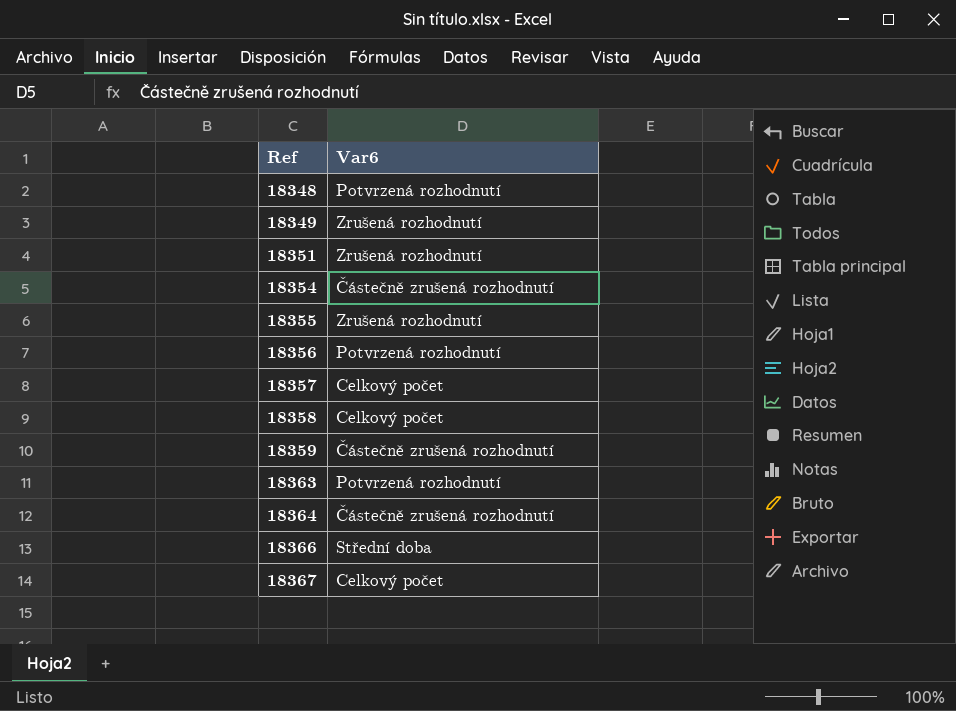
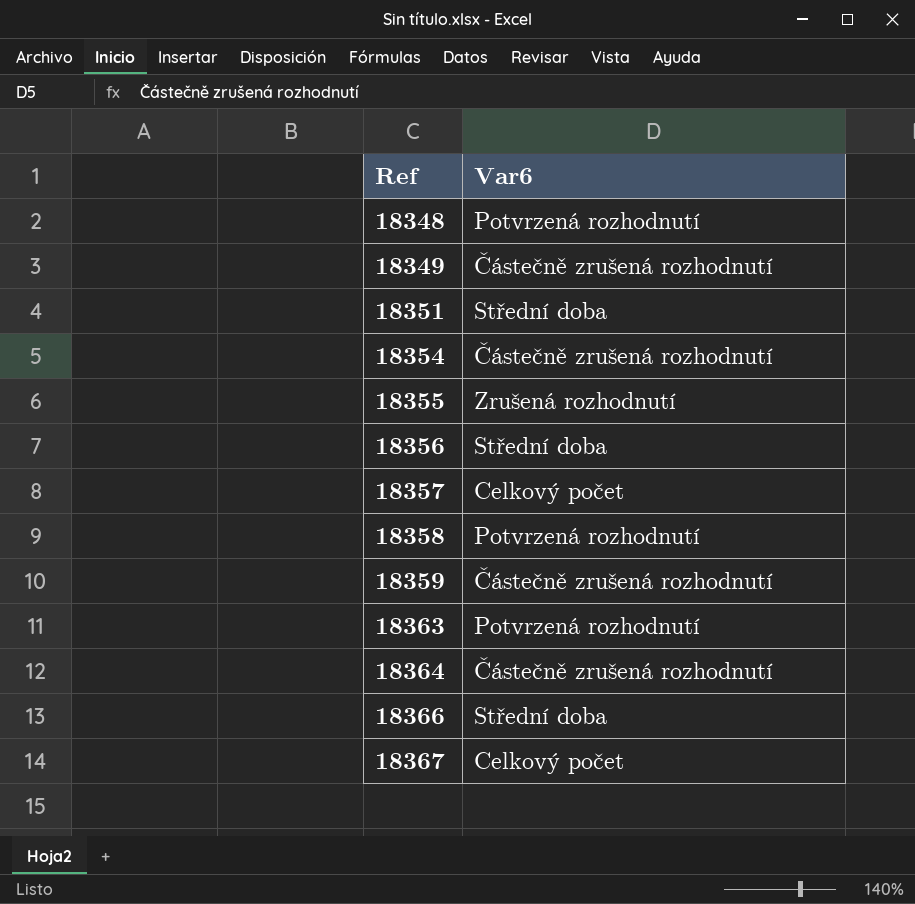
18349 | Var6: Zrušená rozhodnutí -> Částečně zrušená rozhodnutí
18351 | Var6: Zrušená rozhodnutí -> Střední doba
18356 | Var6: Potvrzená rozhodnutí -> Střední doba
18358 | Var6: Celkový počet -> Potvrzená rozhodnutí

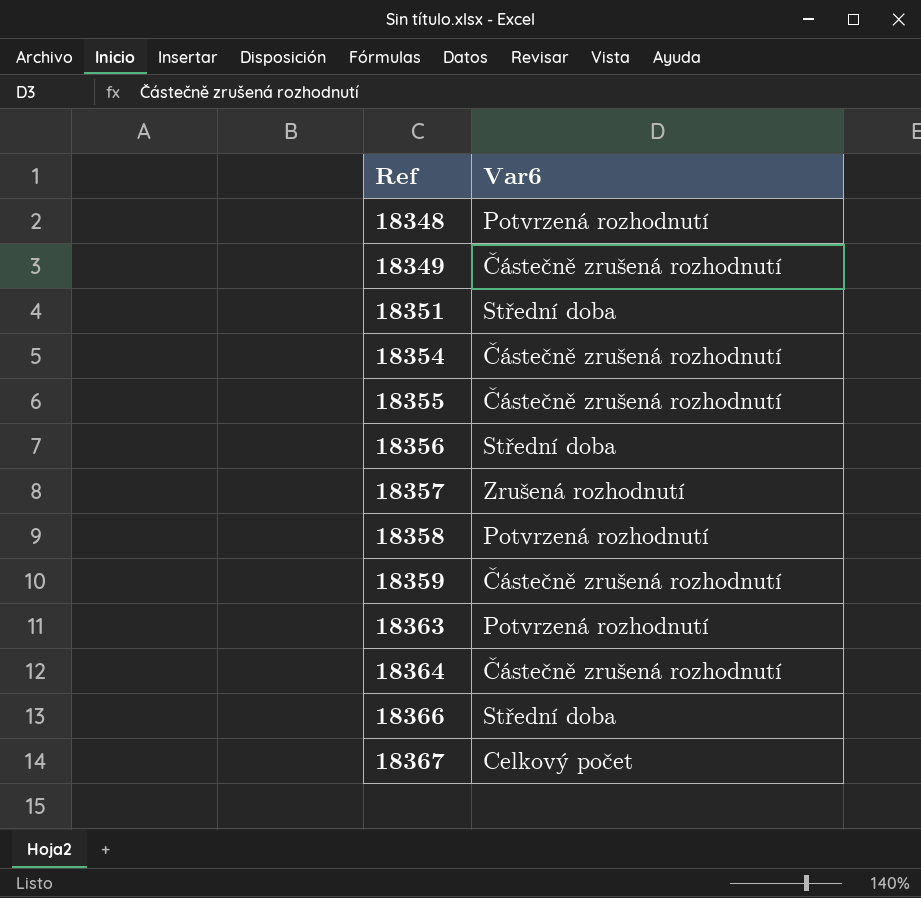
18355 | Var6: Zrušená rozhodnutí -> Částečně zrušená rozhodnutí
18357 | Var6: Celkový počet -> Zrušená rozhodnutí

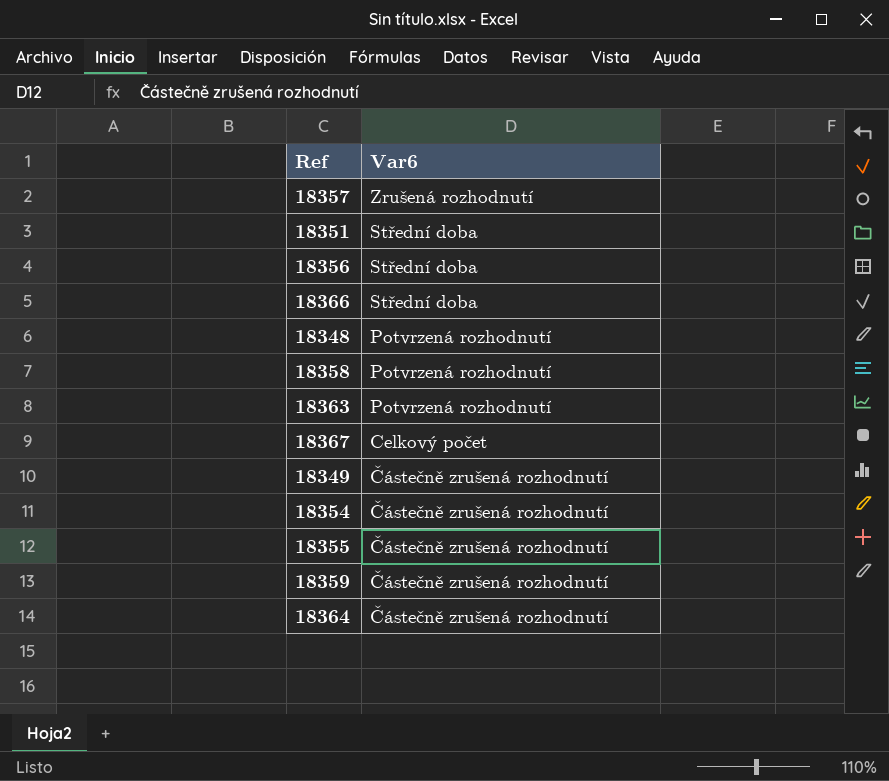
row order: Ref ascending -> Var6 descending

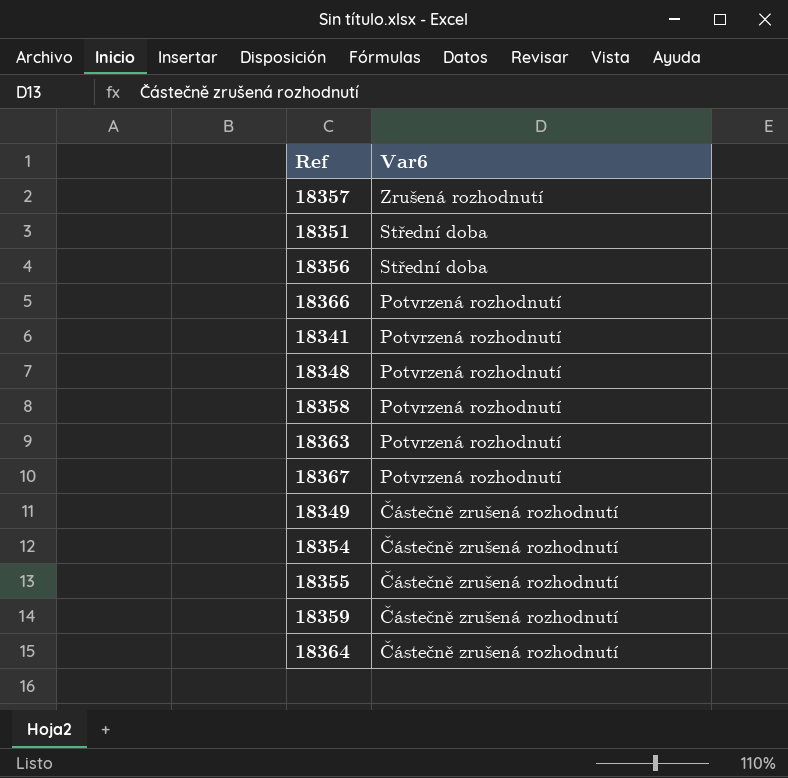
18366 | Var6: Střední doba -> Potvrzená rozhodnutí
row 18341: none -> Potvrzená rozhodnutí
18367 | Var6: Celkový počet -> Potvrzená rozhodnutí

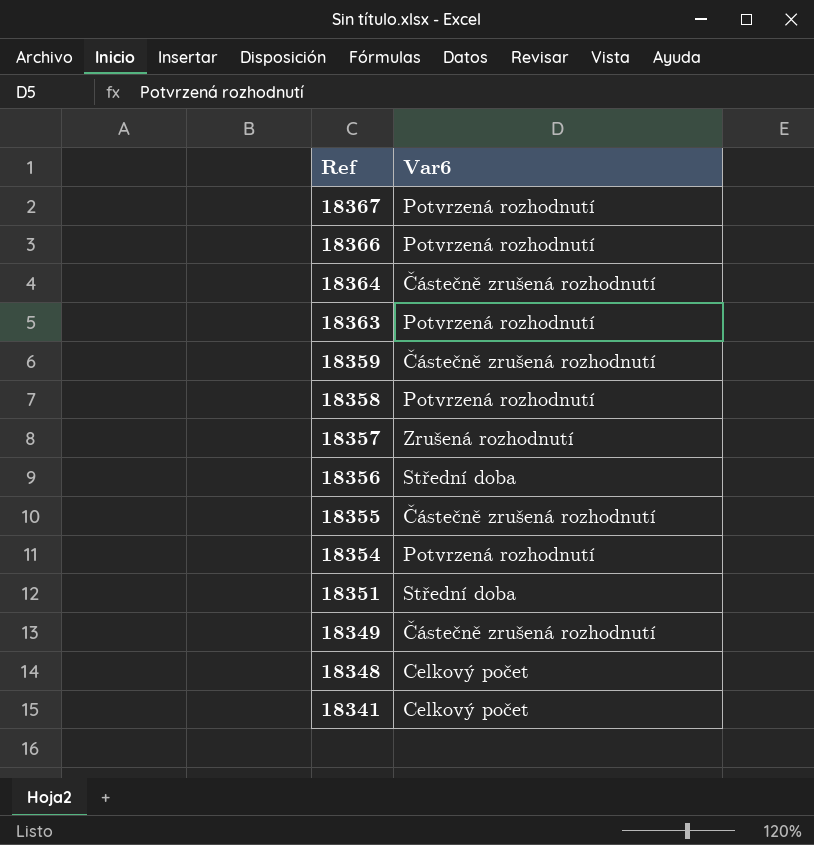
row order: Var6 descending -> Ref descending
18354 | Var6: Částečně zrušená rozhodnutí -> Potvrzená rozhodnutí
18348 | Var6: Potvrzená rozhodnutí -> Celkový počet
18341 | Var6: Potvrzená rozhodnutí -> Celkový počet

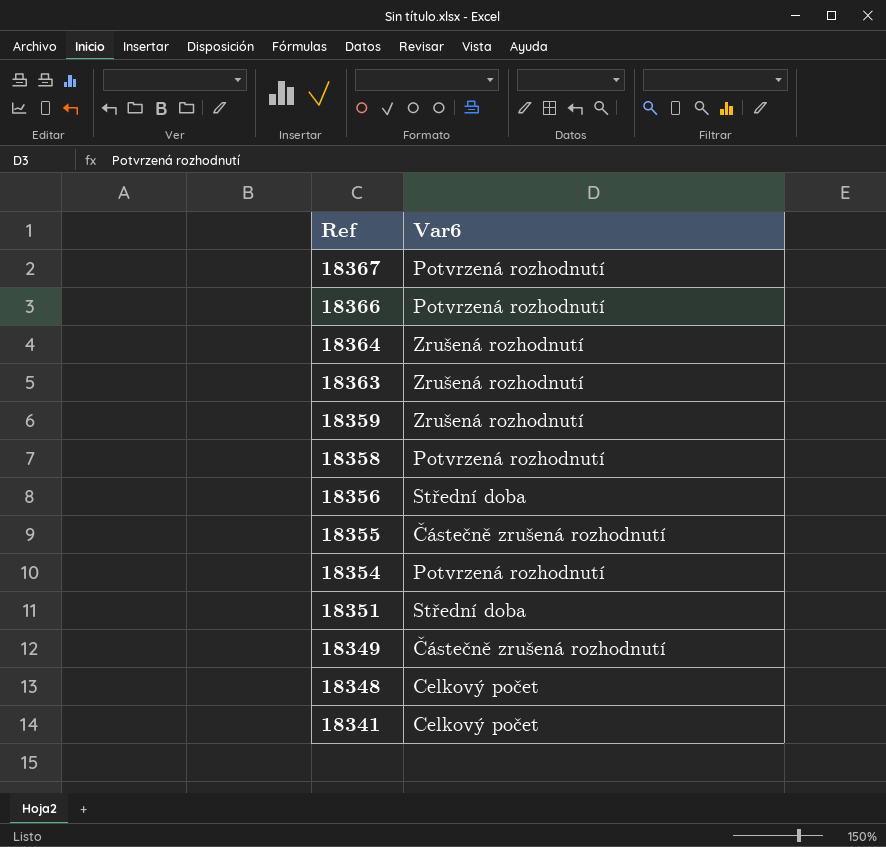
row 18357: Zrušená rozhodnutí -> none
18364 | Var6: Částečně zrušená rozhodnutí -> Zrušená rozhodnutí
18363 | Var6: Potvrzená rozhodnutí -> Zrušená rozhodnutí
18359 | Var6: Částečně zrušená rozhodnutí -> Zrušená rozhodnutí

